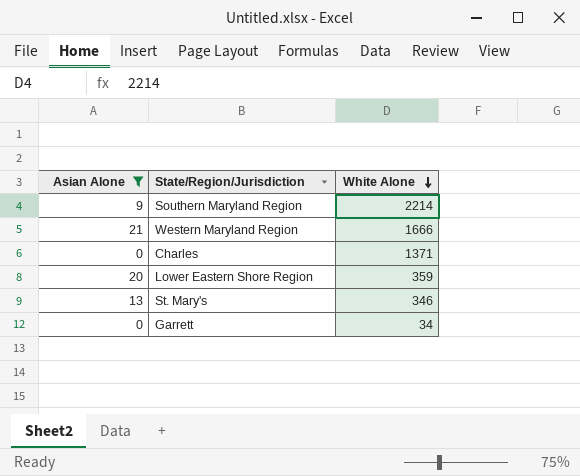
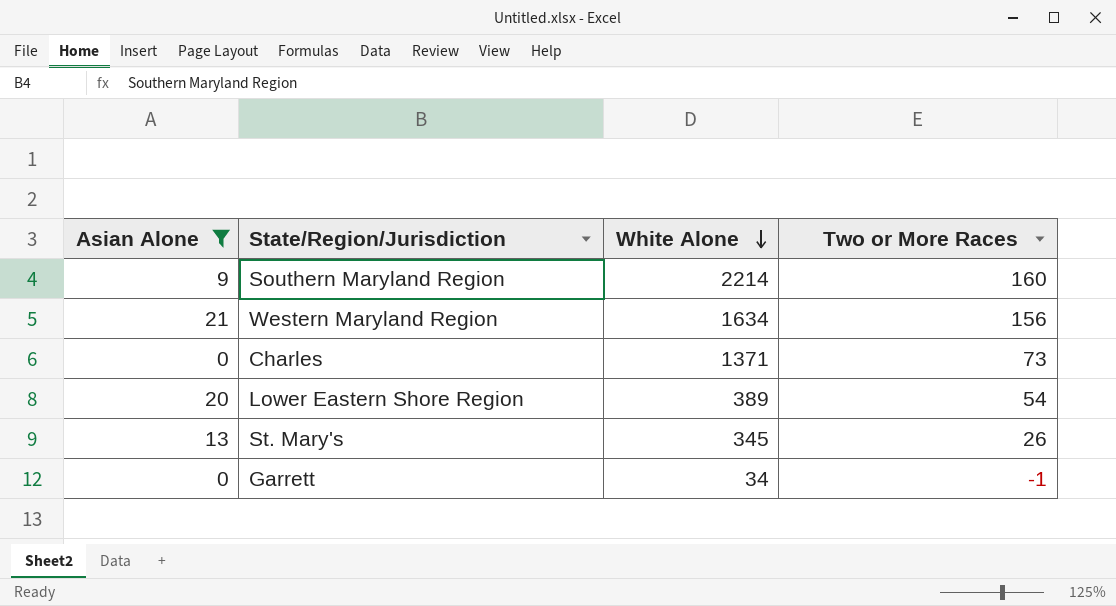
column Two or More Races | position: none -> 4
Western Maryland Region | White Alone: 1666 -> 1634
Lower Eastern Shore Region | White Alone: 359 -> 389
St. Mary's | White Alone: 346 -> 345

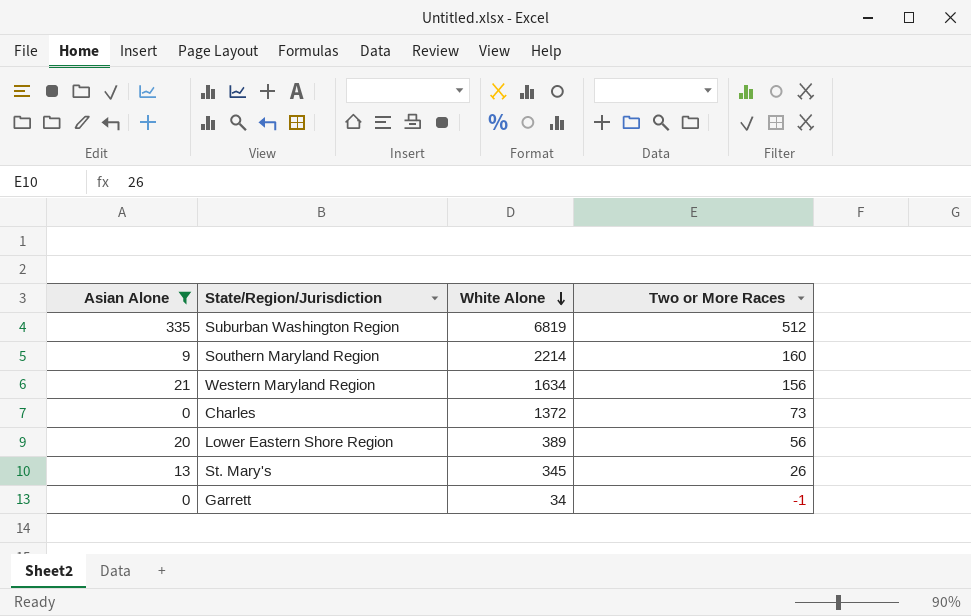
row Suburban Washington Region: none -> 335 | 6819 | 512
Charles | White Alone: 1371 -> 1372
Lower Eastern Shore Region | Two or More Races: 54 -> 56

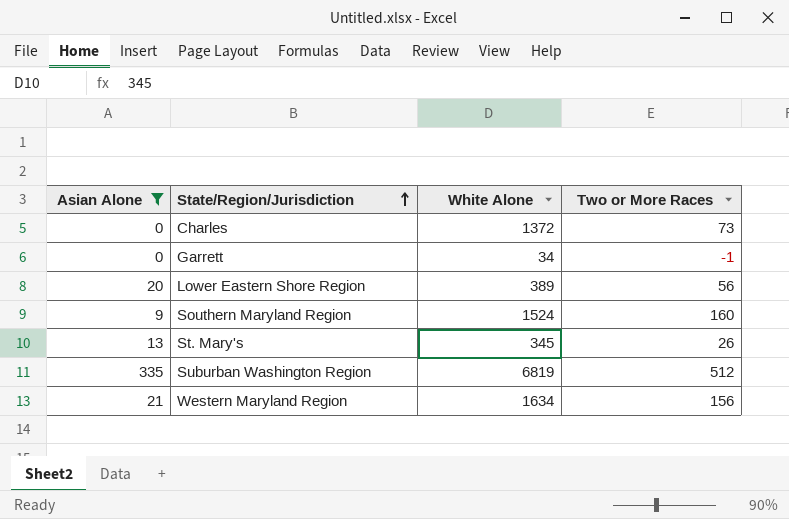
row order: White Alone descending -> State/Region/Jurisdiction ascending
Southern Maryland Region | White Alone: 2214 -> 1524

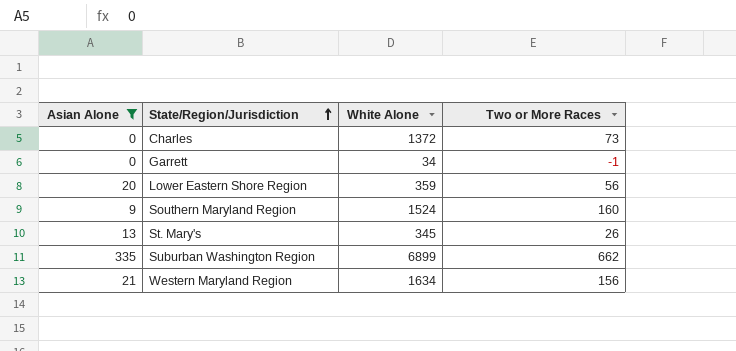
Lower Eastern Shore Region | White Alone: 389 -> 359
Suburban Washington Region | White Alone: 6819 -> 6899
Suburban Washington Region | Two or More Races: 512 -> 662

